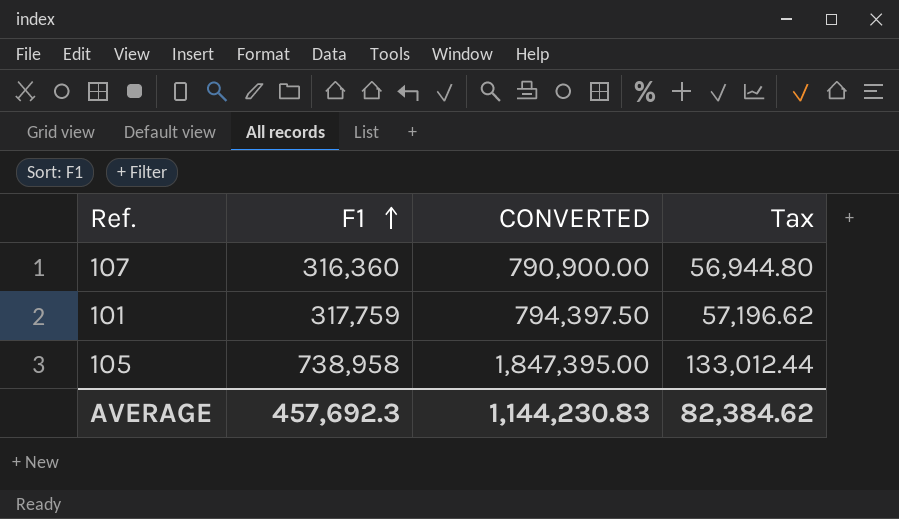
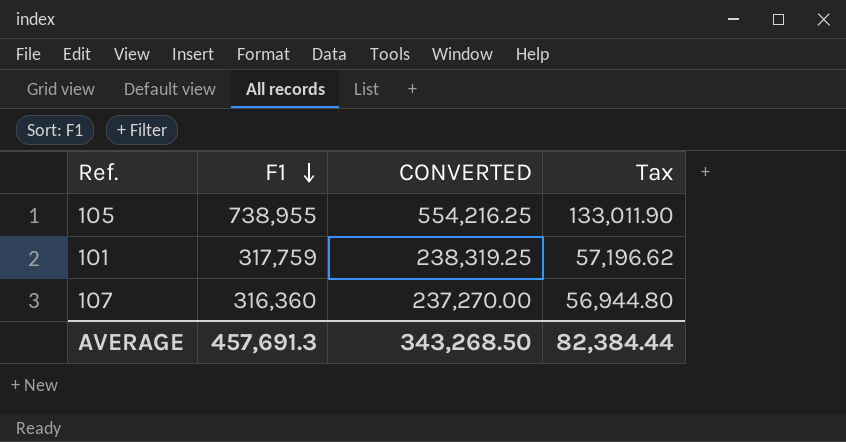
row order: F1 ascending -> F1 descending
column CONVERTED | formula: [F1] * 2.5 -> [F1] * 0.75
105 | F1: 738,958 -> 738,955
105 | Tax: 133,012.44 -> 133,011.90
AVERAGE | F1: 457,692.3 -> 457,691.3
AVERAGE | CONVERTED: 1,144,230.83 -> 343,268.50
AVERAGE | Tax: 82,384.62 -> 82,384.44

